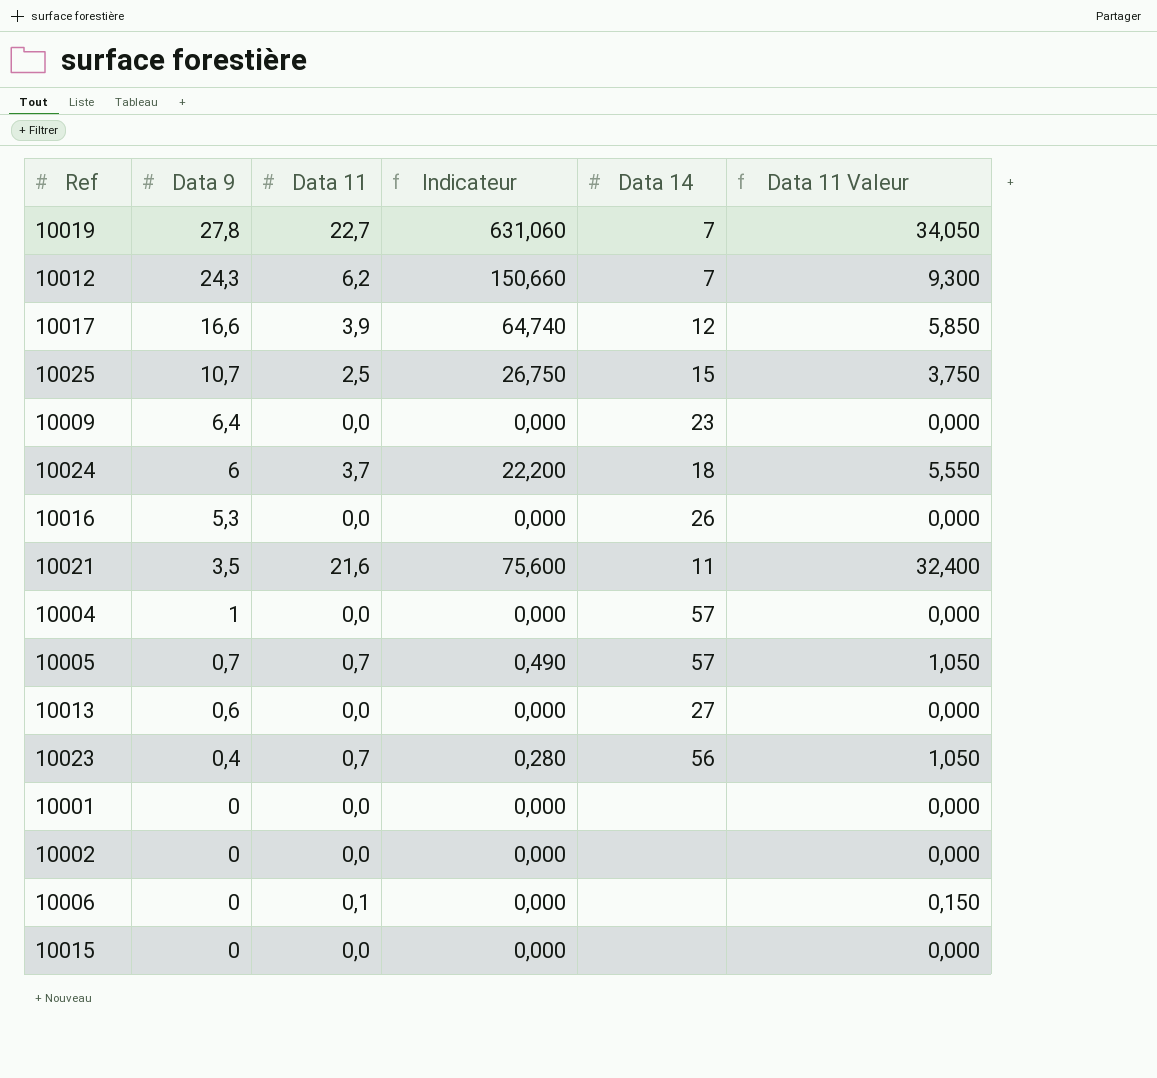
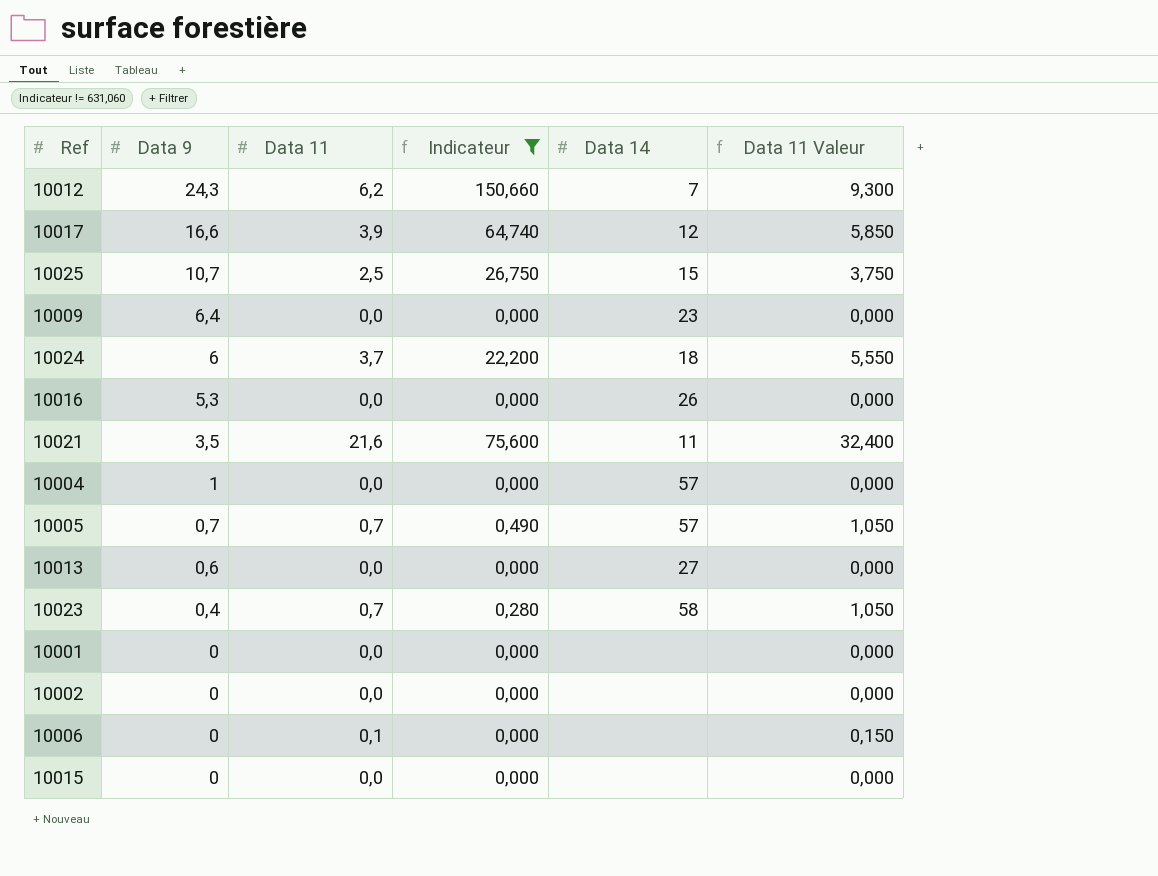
filter: none -> Indicateur != 631,060
10023 | Data 14: 56 -> 58

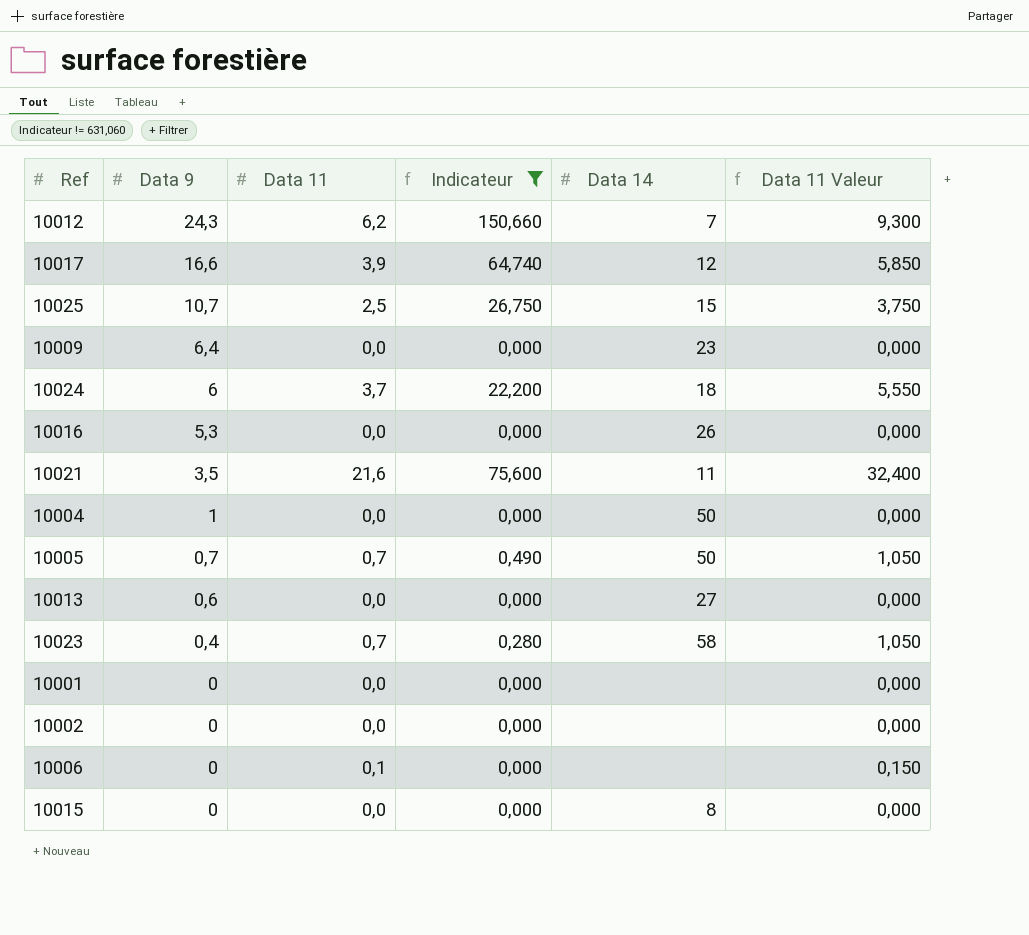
10004 | Data 14: 57 -> 50
10005 | Data 14: 57 -> 50
10015 | Data 14: none -> 8

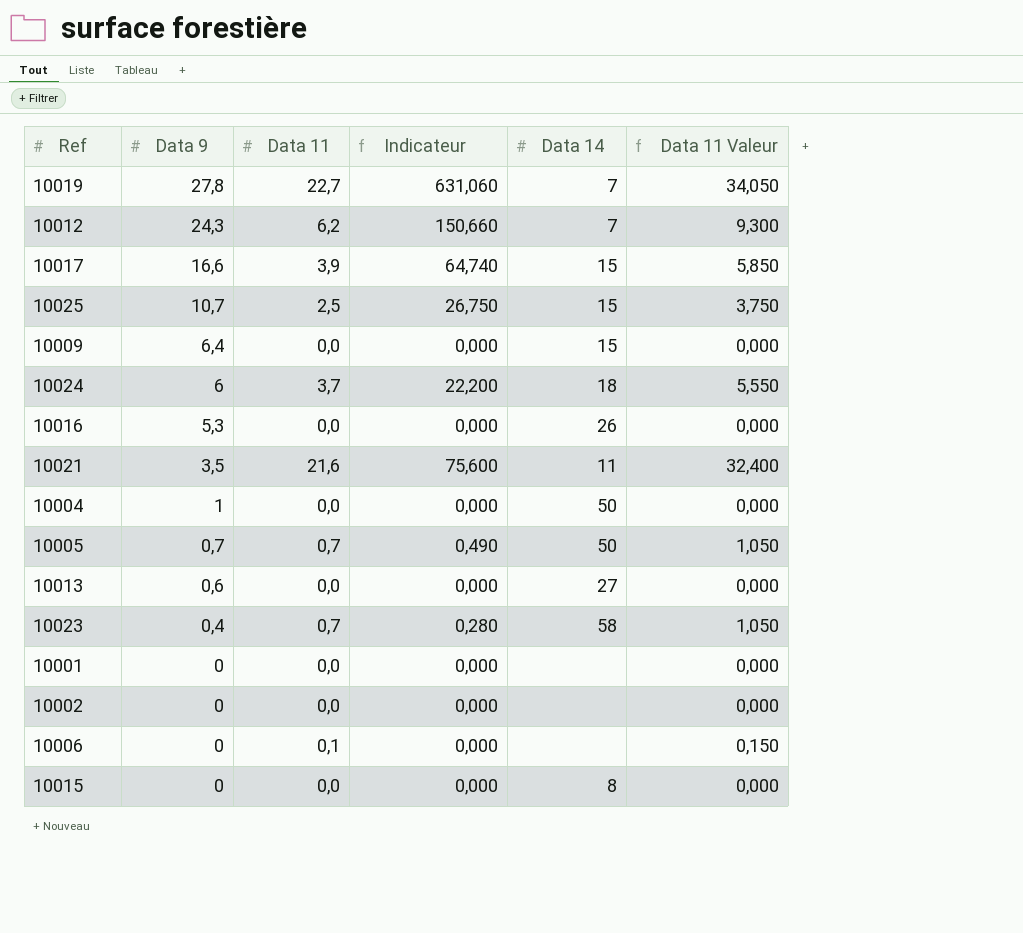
filter: Indicateur != 631,060 -> none
10017 | Data 14: 12 -> 15
10009 | Data 14: 23 -> 15

